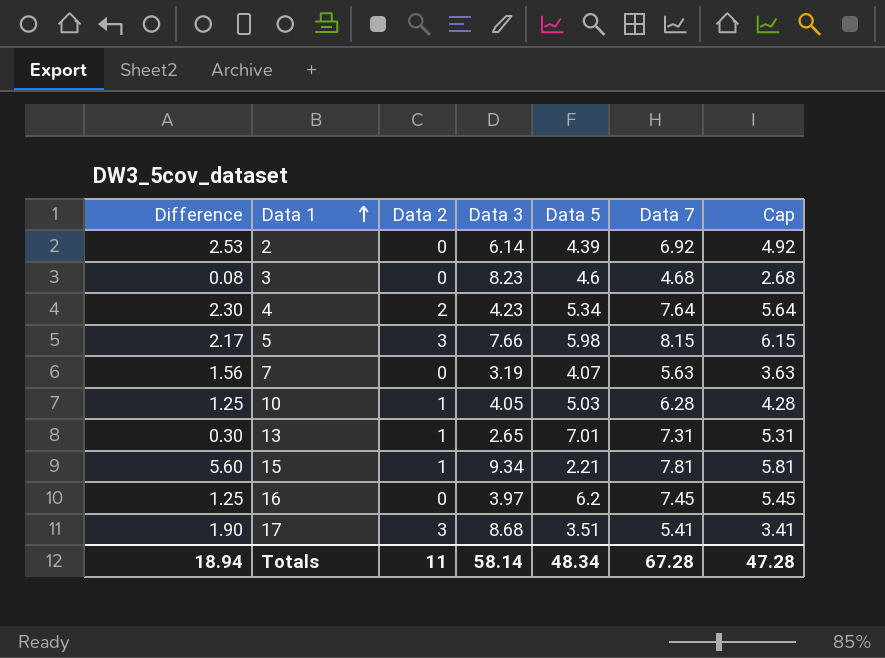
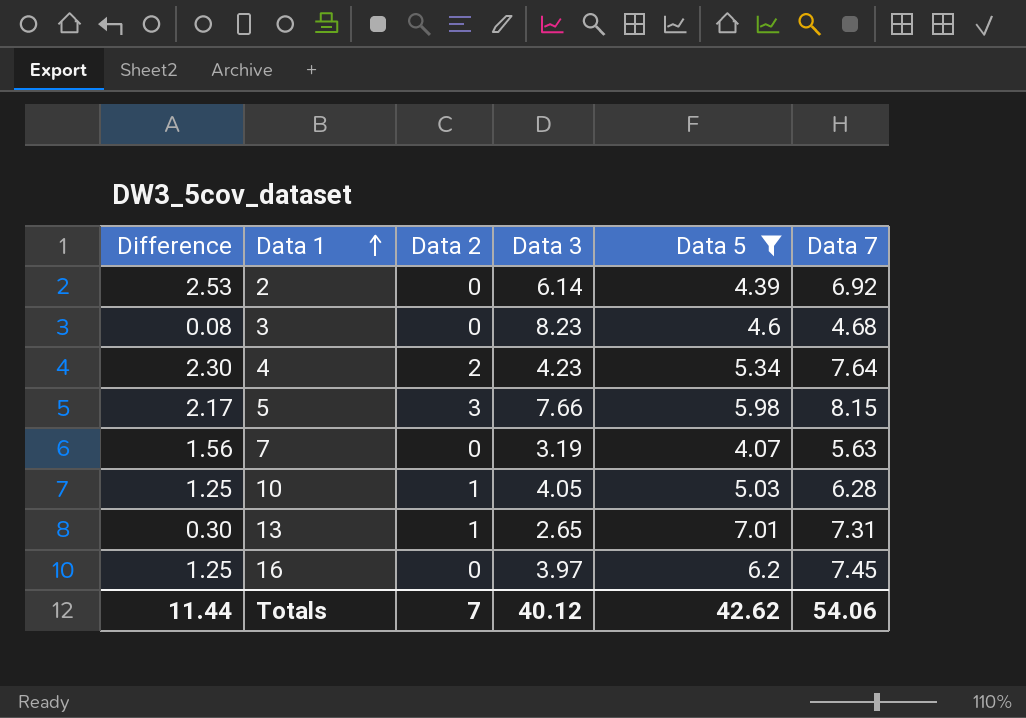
filter: none -> Data 5 >= 4.07
column Cap | formula: [Data 7] - 2 -> none
Totals | Difference: 18.94 -> 11.44
Totals | Data 2: 11 -> 7
Totals | Data 3: 58.14 -> 40.12
Totals | Data 5: 48.34 -> 42.62
Totals | Data 7: 67.28 -> 54.06

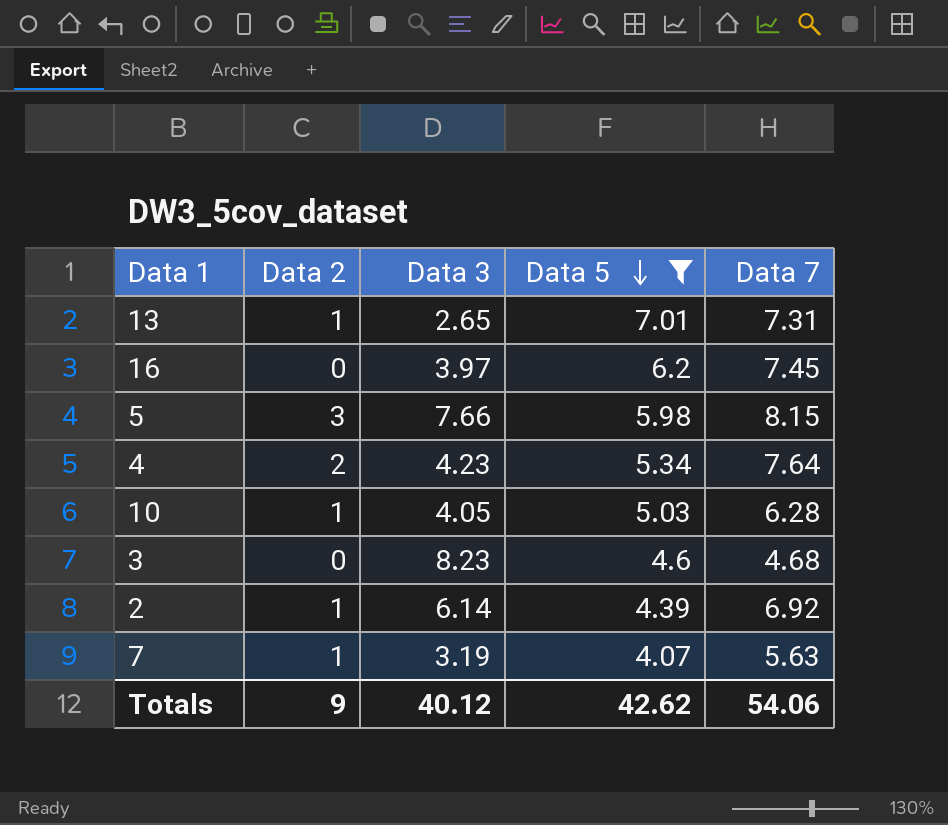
row order: Data 1 ascending -> Data 5 descending
column Difference | formula: [Data 7] - [Data 5] -> none
2 | Data 2: 0 -> 1
7 | Data 2: 0 -> 1
Totals | Data 2: 7 -> 9

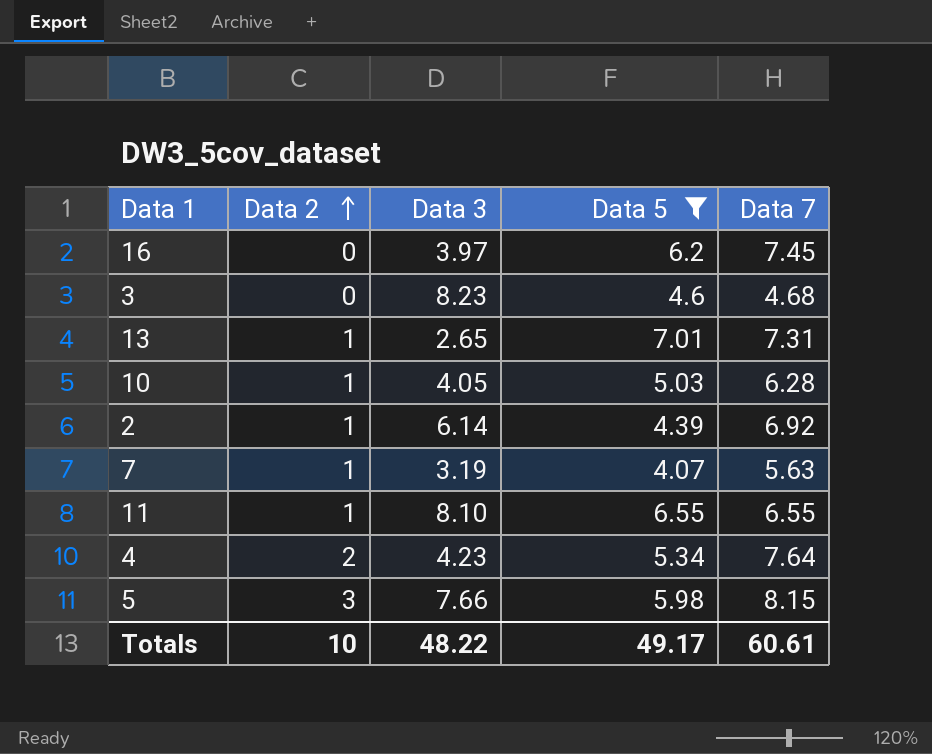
row order: Data 5 descending -> Data 2 ascending
row 11: none -> 1 | 8.10 | 6.55 | 6.55
Totals | Data 2: 9 -> 10
Totals | Data 3: 40.12 -> 48.22
Totals | Data 5: 42.62 -> 49.17
Totals | Data 7: 54.06 -> 60.61

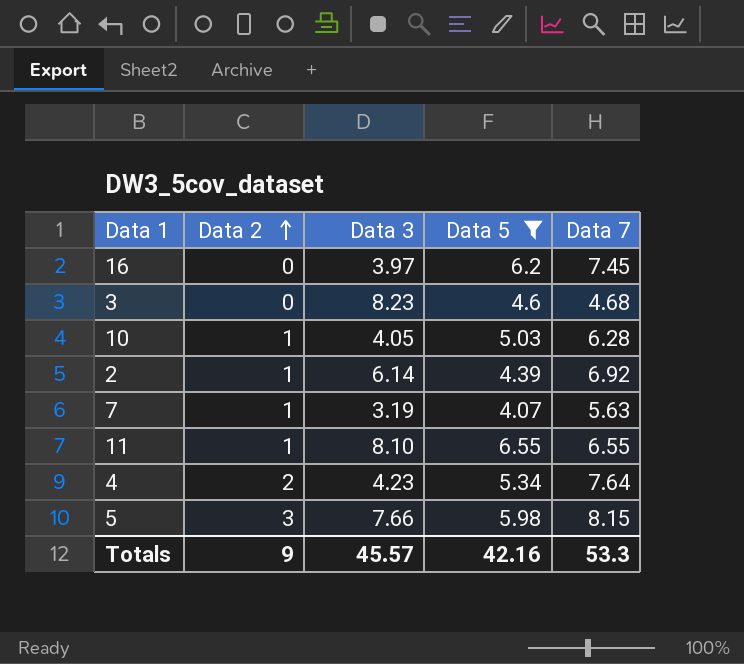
row 13: 1 | 2.65 | 7.01 | 7.31 -> none
Totals | Data 2: 10 -> 9
Totals | Data 3: 48.22 -> 45.57
Totals | Data 5: 49.17 -> 42.16
Totals | Data 7: 60.61 -> 53.3

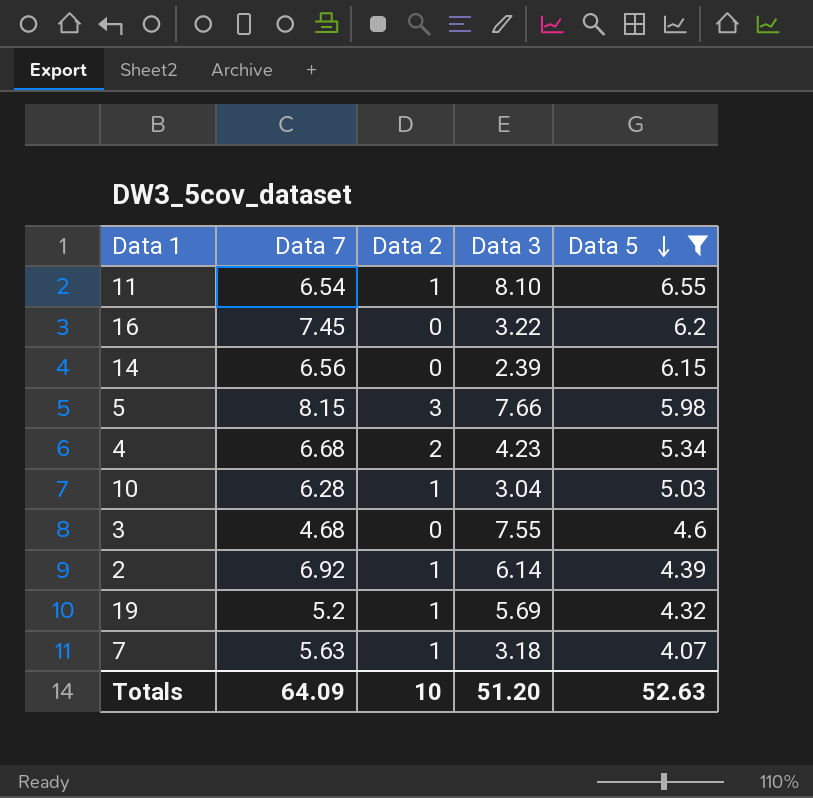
row order: Data 2 ascending -> Data 5 descending
column Data 7 | position: 5 -> 2
11 | Data 7: 6.55 -> 6.54
16 | Data 3: 3.97 -> 3.22
row 14: none -> 6.56 | 0 | 2.39 | 6.15
4 | Data 7: 7.64 -> 6.68
10 | Data 3: 4.05 -> 3.04
3 | Data 3: 8.23 -> 7.55
row 19: none -> 5.2 | 1 | 5.69 | 4.32
7 | Data 3: 3.19 -> 3.18
Totals | Data 7: 53.3 -> 64.09
Totals | Data 2: 9 -> 10
Totals | Data 3: 45.57 -> 51.20
Totals | Data 5: 42.16 -> 52.63

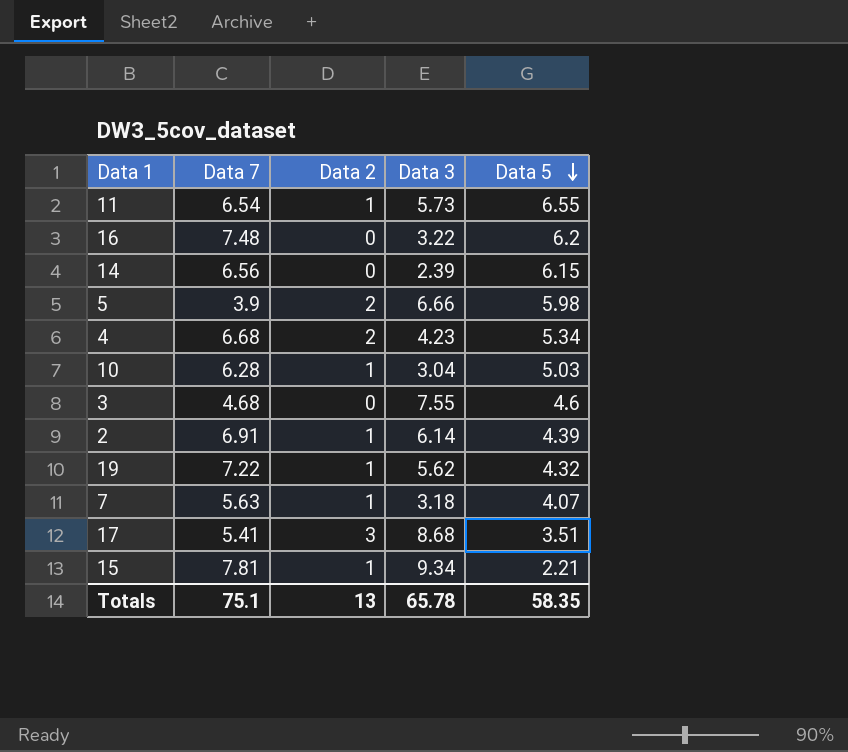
filter: Data 5 >= 4.07 -> none
11 | Data 3: 8.10 -> 5.73
16 | Data 7: 7.45 -> 7.48
5 | Data 7: 8.15 -> 3.9
5 | Data 2: 3 -> 2
5 | Data 3: 7.66 -> 6.66
2 | Data 7: 6.92 -> 6.91
19 | Data 7: 5.2 -> 7.22
19 | Data 3: 5.69 -> 5.62
Totals | Data 7: 64.09 -> 75.1
Totals | Data 2: 10 -> 13
Totals | Data 3: 51.20 -> 65.78
Totals | Data 5: 52.63 -> 58.35

